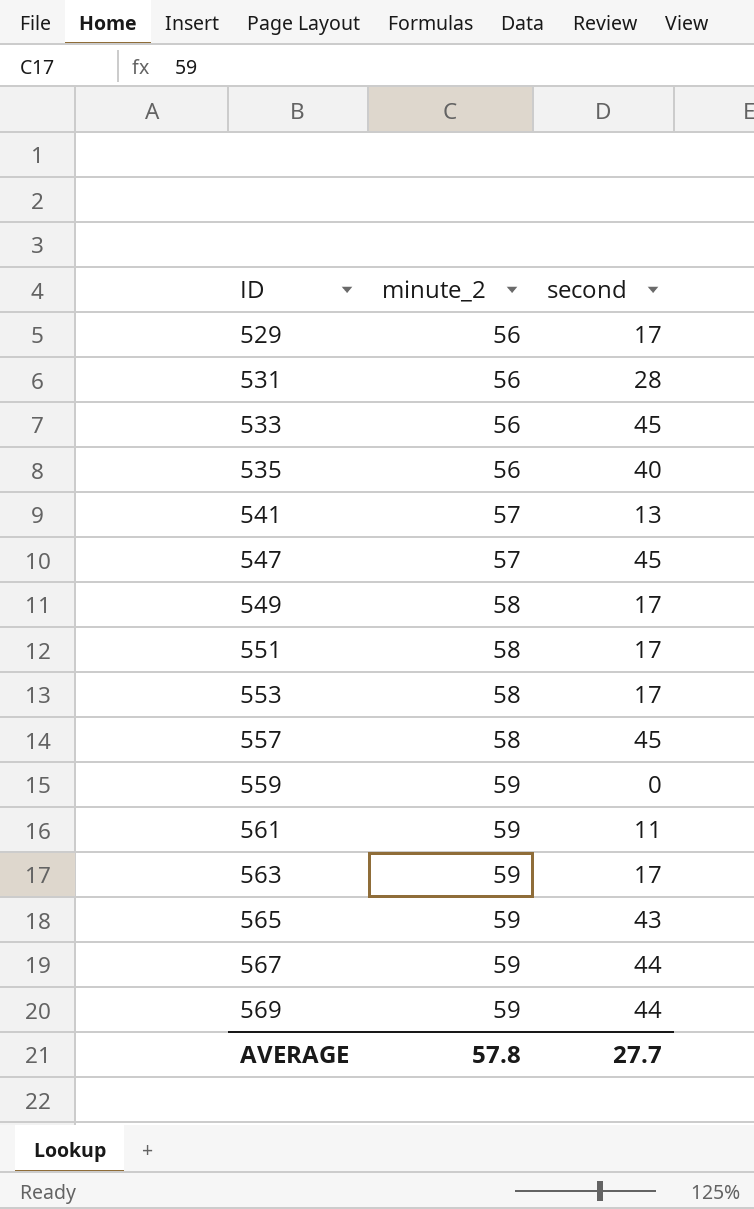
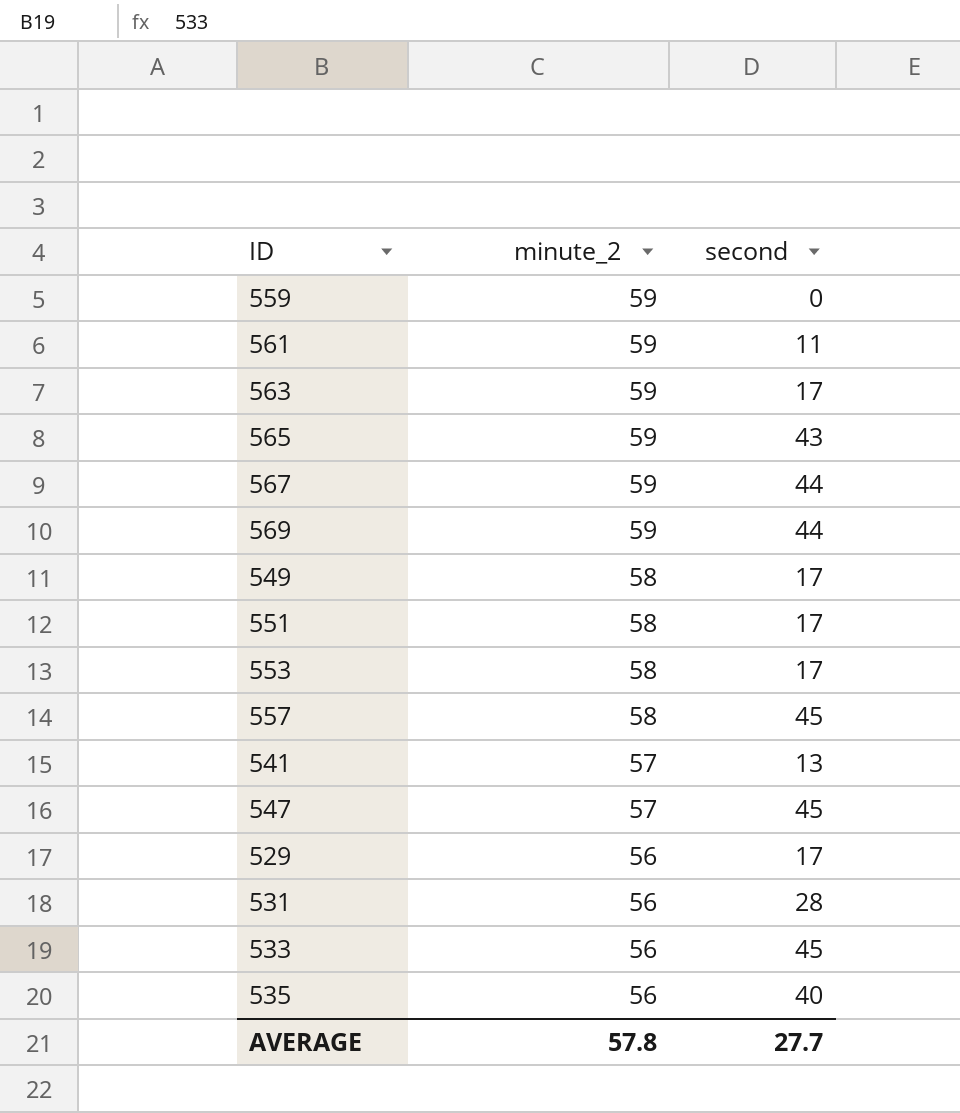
row order: ID ascending -> minute_2 descending

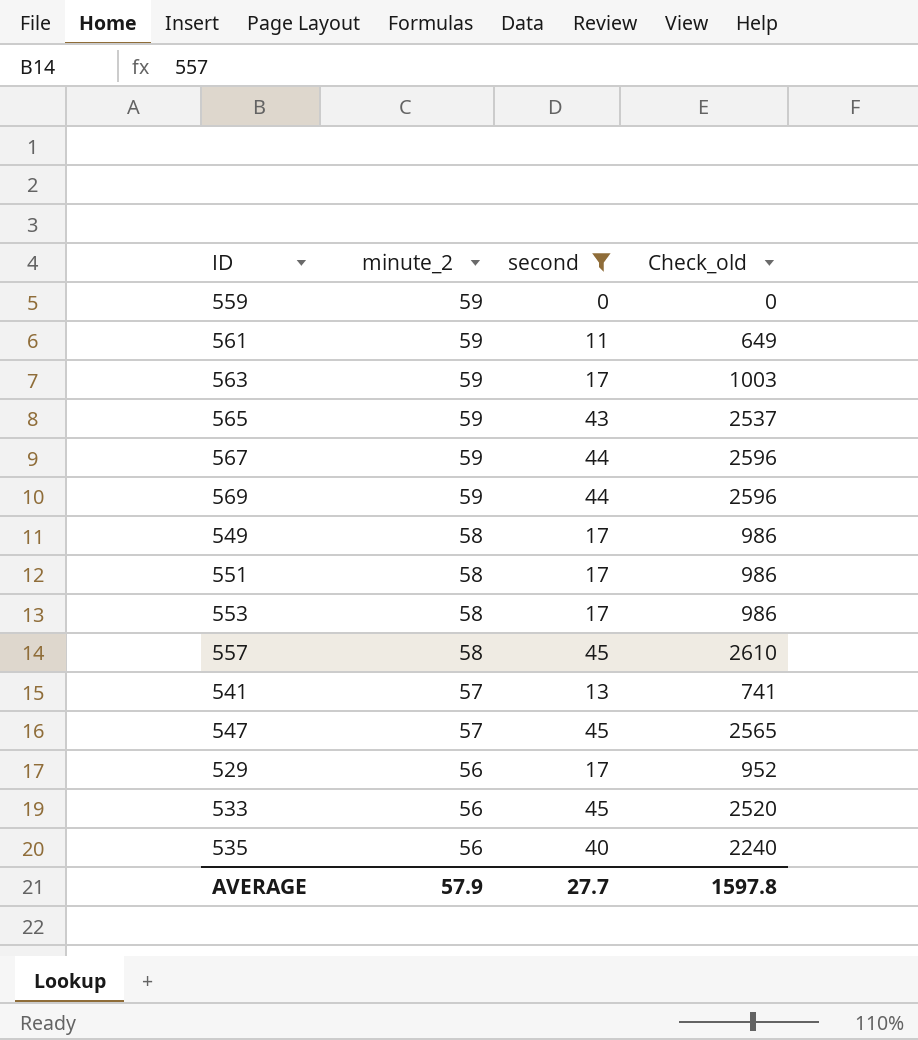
filter: none -> second != 28
column Check_old | formula: none -> [minute_2] * [second]
AVERAGE | minute_2: 57.8 -> 57.9

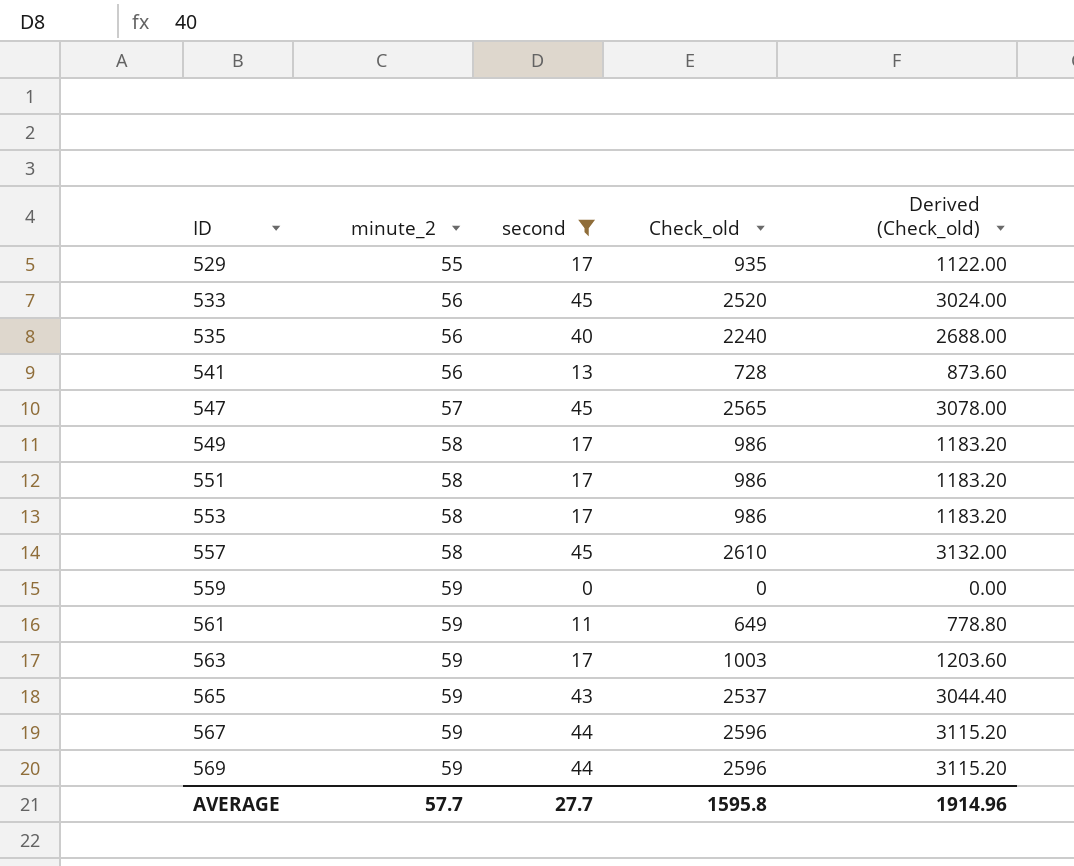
row order: minute_2 descending -> ID ascending
column Derived (Check_old) | formula: none -> [Check_old] * 1.2
529 | minute_2: 56 -> 55
529 | Check_old: 952 -> 935
541 | minute_2: 57 -> 56
541 | Check_old: 741 -> 728
AVERAGE | minute_2: 57.9 -> 57.7
AVERAGE | Check_old: 1597.8 -> 1595.8

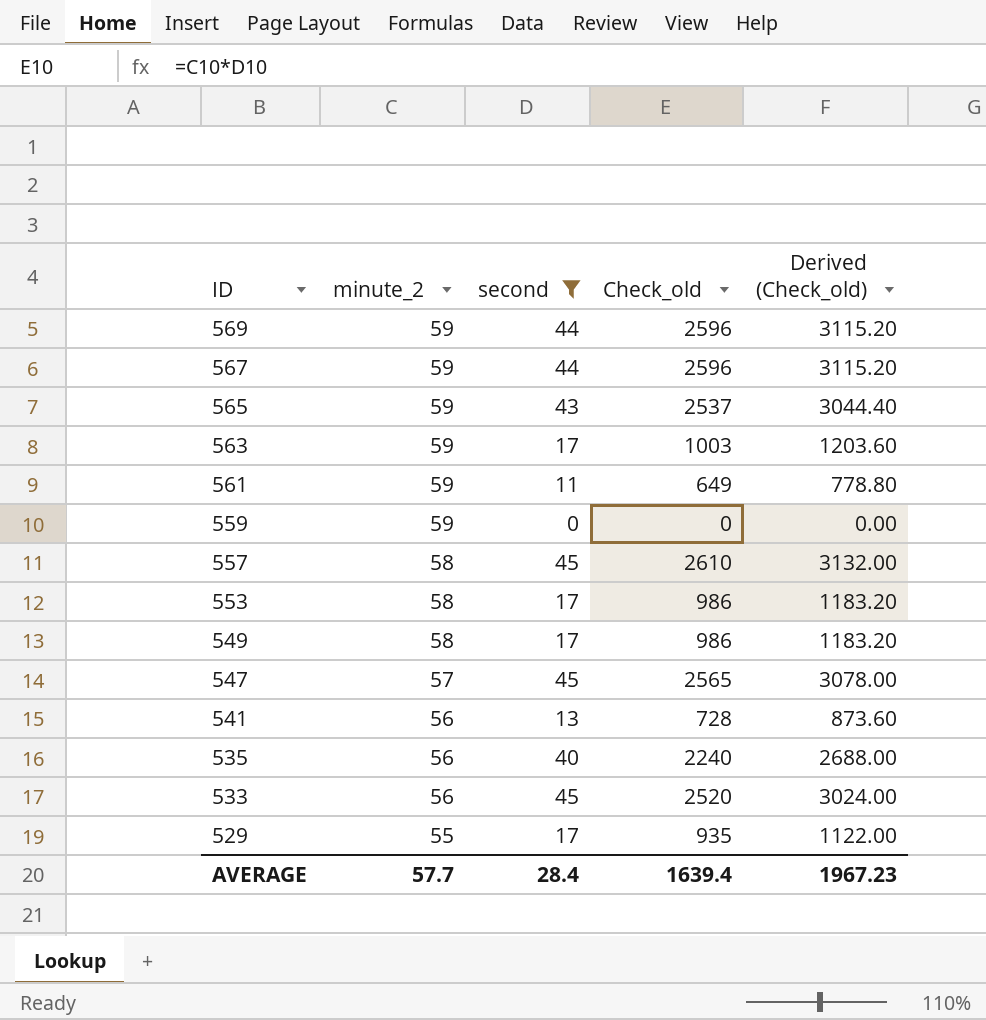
row order: ID ascending -> ID descending
row 551: 58 | 17 | 986 | 1183.20 -> none
AVERAGE | second: 27.7 -> 28.4
AVERAGE | Check_old: 1595.8 -> 1639.4
AVERAGE | Derived (Check_old): 1914.96 -> 1967.23

